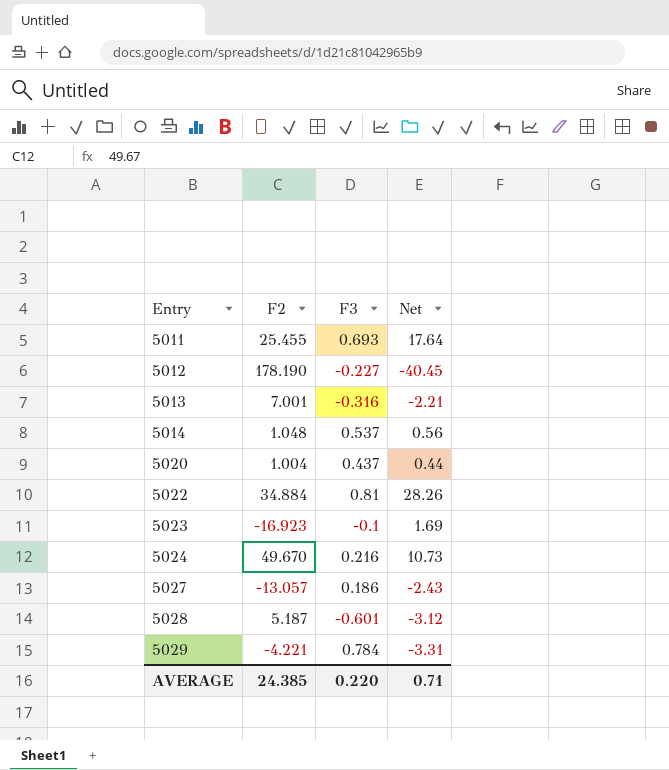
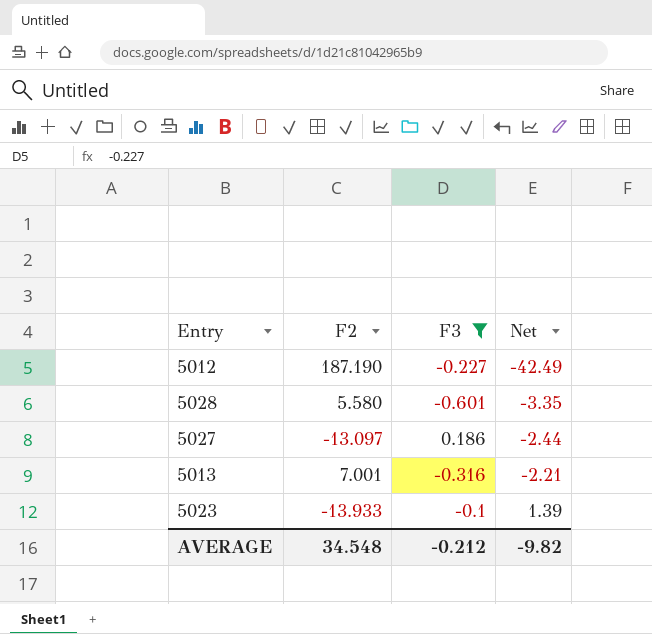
filter: none -> F3 <= 0.186
row order: Entry ascending -> Net ascending
5012 | F2: 178.190 -> 187.190
5012 | Net: -40.45 -> -42.49
5028 | F2: 5.187 -> 5.580
5028 | Net: -3.12 -> -3.35
5027 | F2: -13.057 -> -13.097
5027 | Net: -2.43 -> -2.44
5023 | F2: -16.923 -> -13.933
5023 | Net: 1.69 -> 1.39
AVERAGE | F2: 24.385 -> 34.548
AVERAGE | F3: 0.220 -> -0.212
AVERAGE | Net: 0.71 -> -9.82

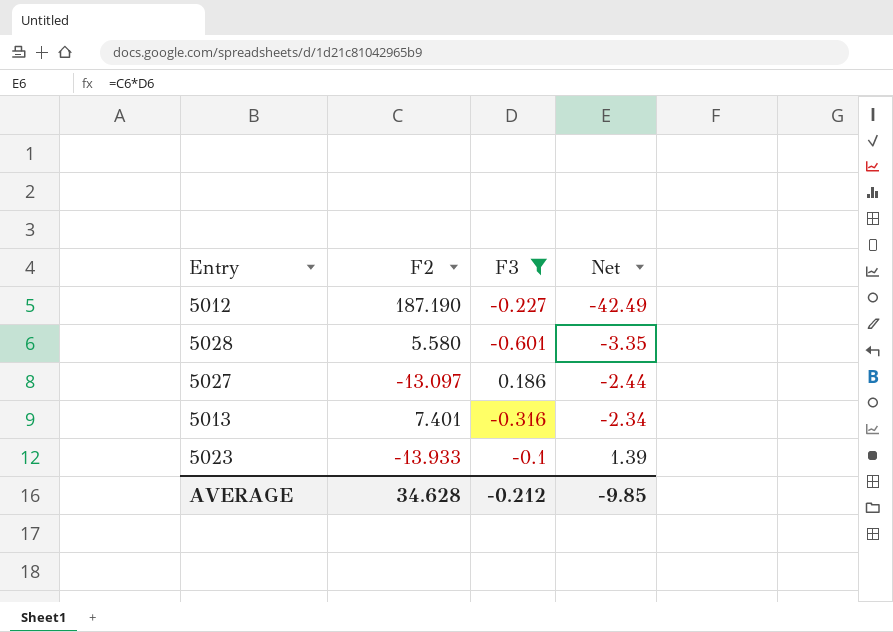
5013 | F2: 7.001 -> 7.401
5013 | Net: -2.21 -> -2.34
AVERAGE | F2: 34.548 -> 34.628
AVERAGE | Net: -9.82 -> -9.85

